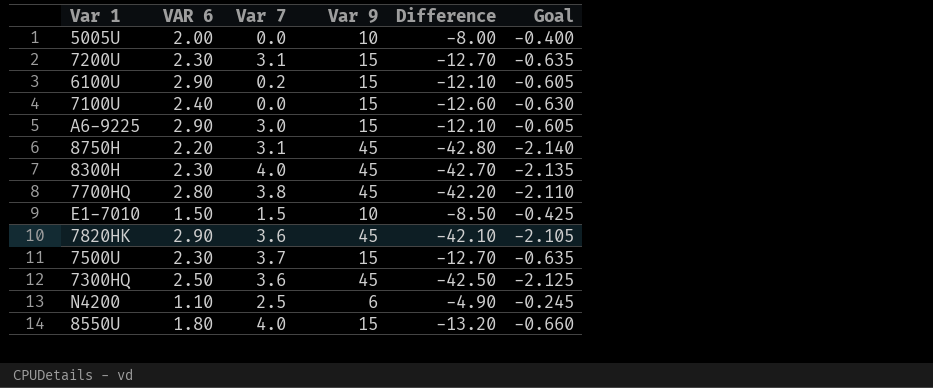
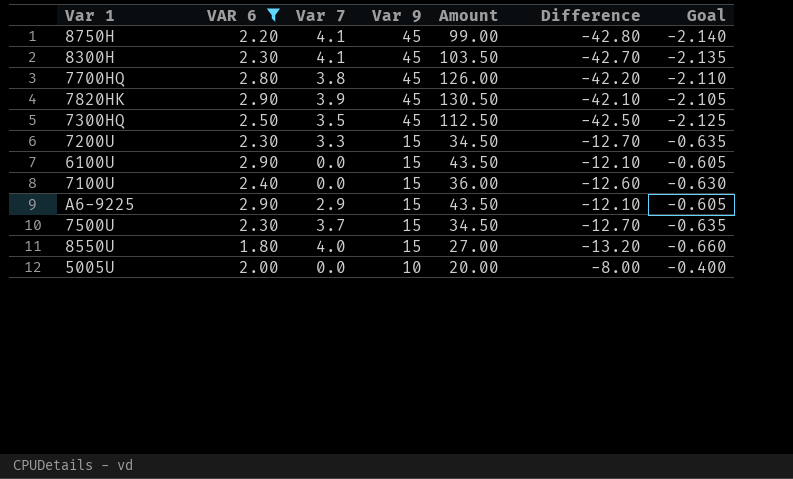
filter: none -> VAR 6 >= 1.80
row order: none -> Var 9 descending
column Amount | formula: none -> [VAR 6] * [Var 9]
8750H | Var 7: 3.1 -> 4.1
8300H | Var 7: 4.0 -> 4.1
7820HK | Var 7: 3.6 -> 3.9
7300HQ | Var 7: 3.6 -> 3.5
7200U | Var 7: 3.1 -> 3.3
6100U | Var 7: 0.2 -> 0.0
A6-9225 | Var 7: 3.0 -> 2.9

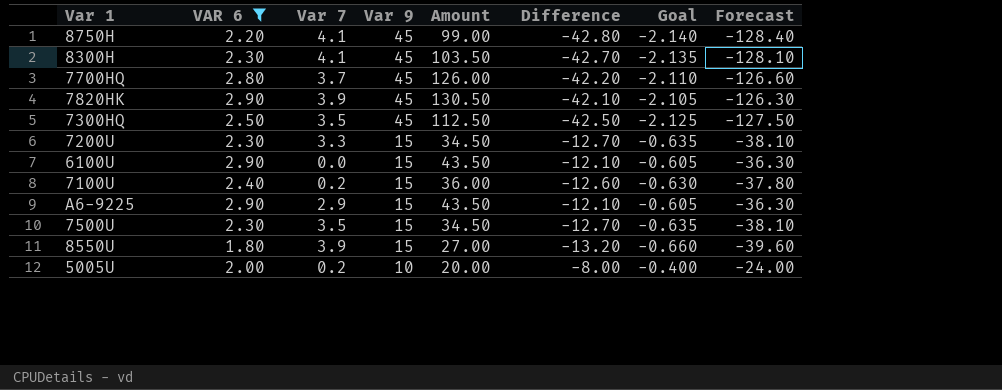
column Forecast | formula: none -> [Difference] * 3
7700HQ | Var 7: 3.8 -> 3.7
7100U | Var 7: 0.0 -> 0.2
7500U | Var 7: 3.7 -> 3.5
8550U | Var 7: 4.0 -> 3.9
5005U | Var 7: 0.0 -> 0.2

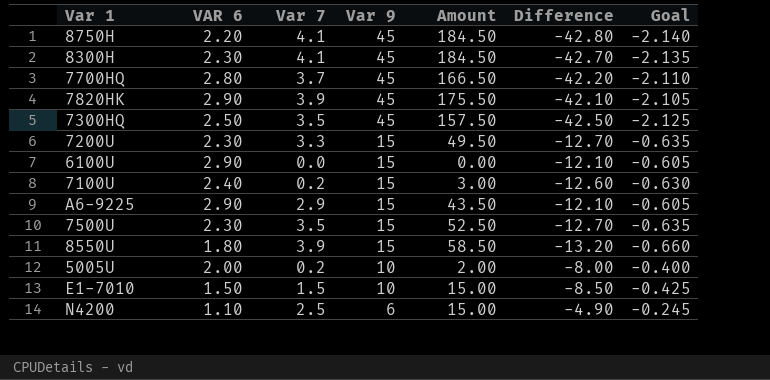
filter: VAR 6 >= 1.80 -> none
column Forecast | formula: [Difference] * 3 -> none
column Amount | formula: [VAR 6] * [Var 9] -> [Var 7] * [Var 9]

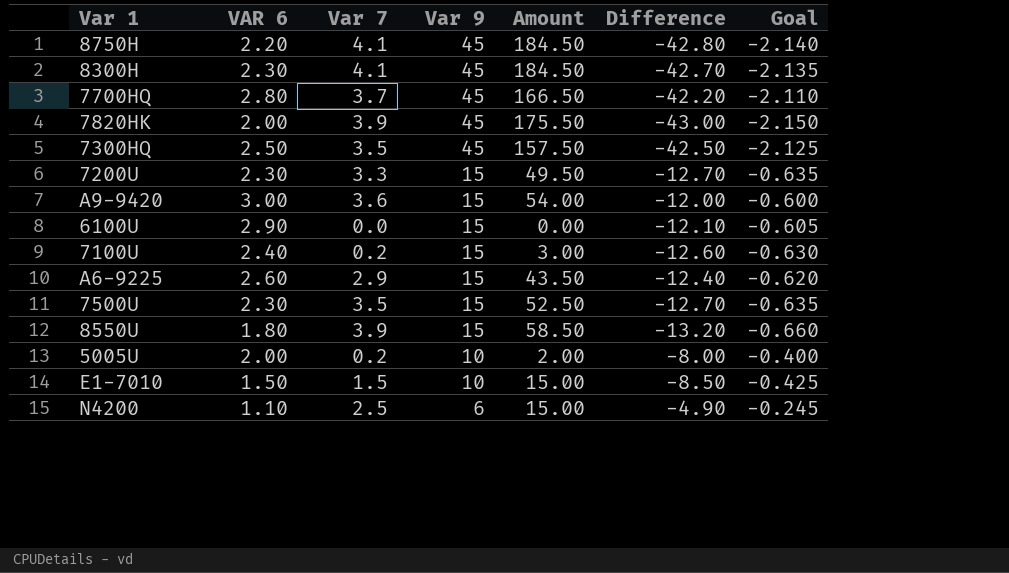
7820HK | VAR 6: 2.90 -> 2.00
7820HK | Difference: -42.10 -> -43.00
7820HK | Goal: -2.105 -> -2.150
row A9-9420: none -> 3.00 | 3.6 | 15 | 54.00 | -12.00 | -0.600
A6-9225 | VAR 6: 2.90 -> 2.60
A6-9225 | Difference: -12.10 -> -12.40
A6-9225 | Goal: -0.605 -> -0.620

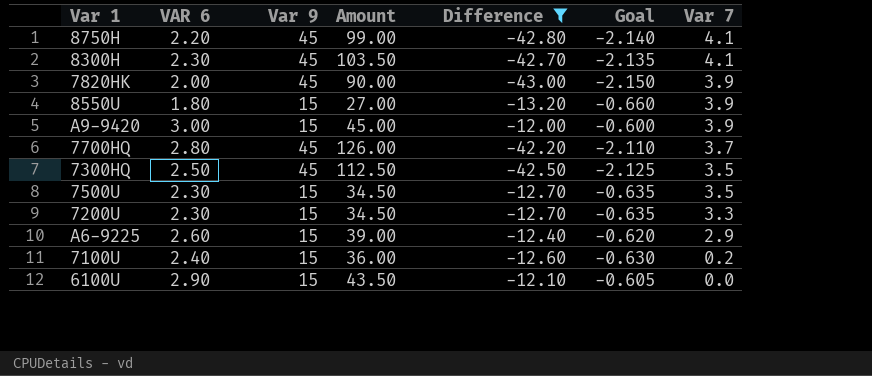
filter: none -> Difference <= -12.00
row order: Var 9 descending -> Var 7 descending
column Amount | formula: [Var 7] * [Var 9] -> [VAR 6] * [Var 9]
column Var 7 | position: 3 -> 7
A9-9420 | Var 7: 3.6 -> 3.9

